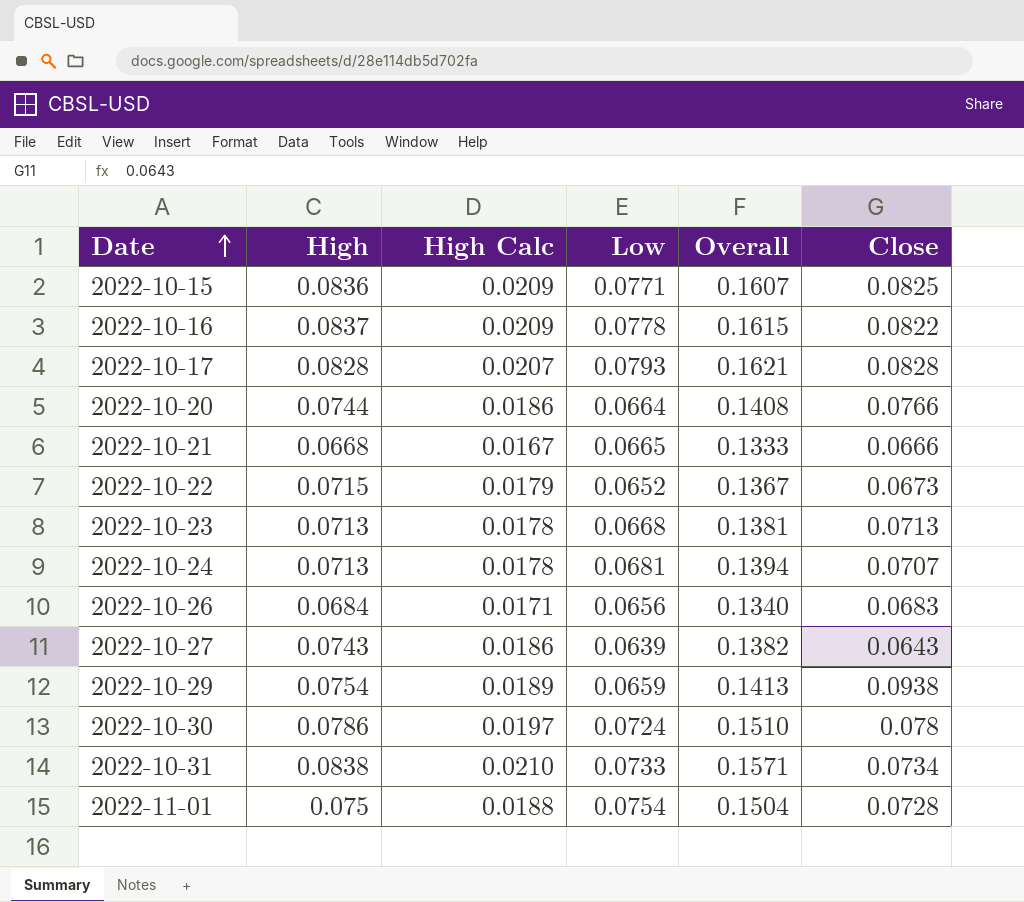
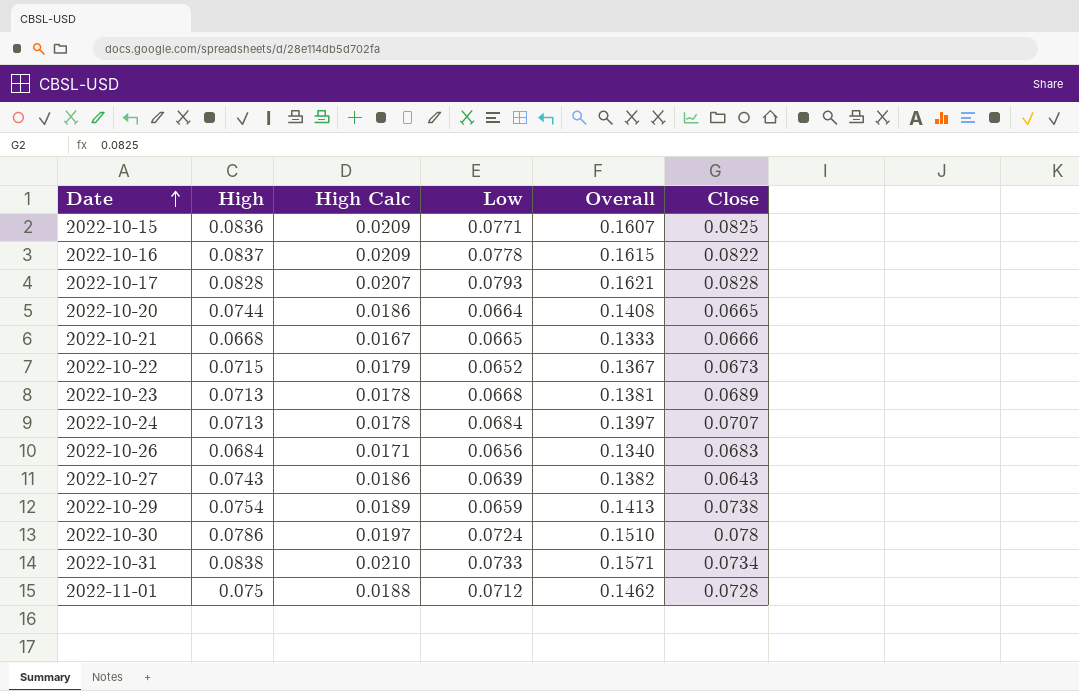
2022-10-20 | Close: 0.0766 -> 0.0665
2022-10-23 | Close: 0.0713 -> 0.0689
2022-10-24 | Low: 0.0681 -> 0.0684
2022-10-24 | Overall: 0.1394 -> 0.1397
2022-10-29 | Close: 0.0938 -> 0.0738
2022-11-01 | Low: 0.0754 -> 0.0712
2022-11-01 | Overall: 0.1504 -> 0.1462

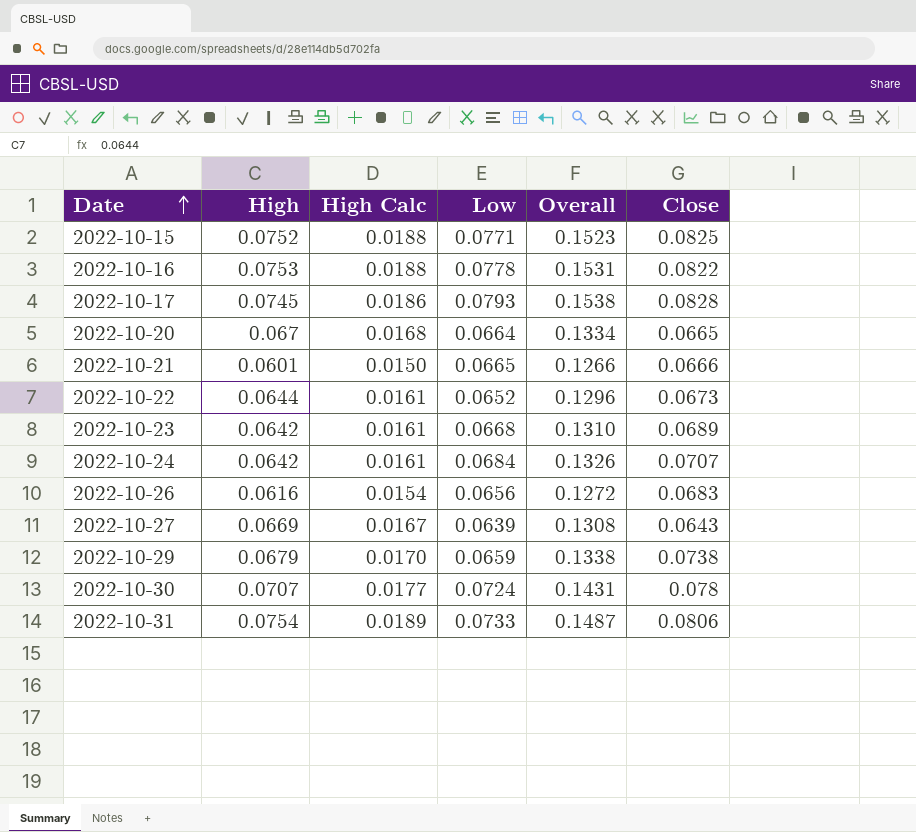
row 2022-11-01: 0.075 | 0.0188 | 0.0712 | 0.1462 | 0.0728 -> none
2022-10-15 | High: 0.0836 -> 0.0752
2022-10-15 | High Calc: 0.0209 -> 0.0188
2022-10-15 | Overall: 0.1607 -> 0.1523
2022-10-16 | High: 0.0837 -> 0.0753
2022-10-16 | High Calc: 0.0209 -> 0.0188
2022-10-16 | Overall: 0.1615 -> 0.1531
2022-10-17 | High: 0.0828 -> 0.0745
2022-10-17 | High Calc: 0.0207 -> 0.0186
2022-10-17 | Overall: 0.1621 -> 0.1538
2022-10-20 | High: 0.0744 -> 0.067
2022-10-20 | High Calc: 0.0186 -> 0.0168
2022-10-20 | Overall: 0.1408 -> 0.1334
2022-10-21 | High: 0.0668 -> 0.0601
2022-10-21 | High Calc: 0.0167 -> 0.0150
2022-10-21 | Overall: 0.1333 -> 0.1266
2022-10-22 | High: 0.0715 -> 0.0644
2022-10-22 | High Calc: 0.0179 -> 0.0161
2022-10-22 | Overall: 0.1367 -> 0.1296
2022-10-23 | High: 0.0713 -> 0.0642
2022-10-23 | High Calc: 0.0178 -> 0.0161
2022-10-23 | Overall: 0.1381 -> 0.1310
2022-10-24 | High: 0.0713 -> 0.0642
2022-10-24 | High Calc: 0.0178 -> 0.0161
2022-10-24 | Overall: 0.1397 -> 0.1326
2022-10-26 | High: 0.0684 -> 0.0616
2022-10-26 | High Calc: 0.0171 -> 0.0154
2022-10-26 | Overall: 0.1340 -> 0.1272
2022-10-27 | High: 0.0743 -> 0.0669
2022-10-27 | High Calc: 0.0186 -> 0.0167
2022-10-27 | Overall: 0.1382 -> 0.1308
2022-10-29 | High: 0.0754 -> 0.0679
2022-10-29 | High Calc: 0.0189 -> 0.0170
2022-10-29 | Overall: 0.1413 -> 0.1338
2022-10-30 | High: 0.0786 -> 0.0707
2022-10-30 | High Calc: 0.0197 -> 0.0177
2022-10-30 | Overall: 0.1510 -> 0.1431
2022-10-31 | High: 0.0838 -> 0.0754
2022-10-31 | High Calc: 0.0210 -> 0.0189
2022-10-31 | Overall: 0.1571 -> 0.1487
2022-10-31 | Close: 0.0734 -> 0.0806

